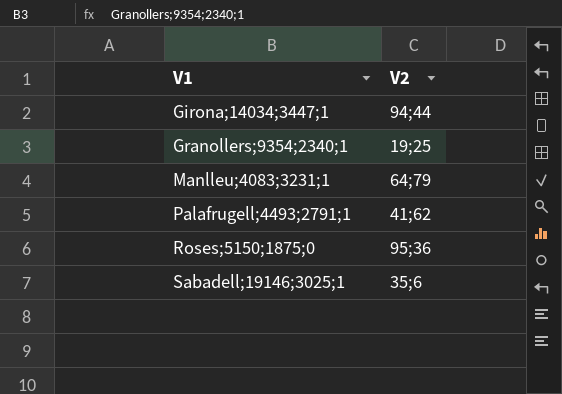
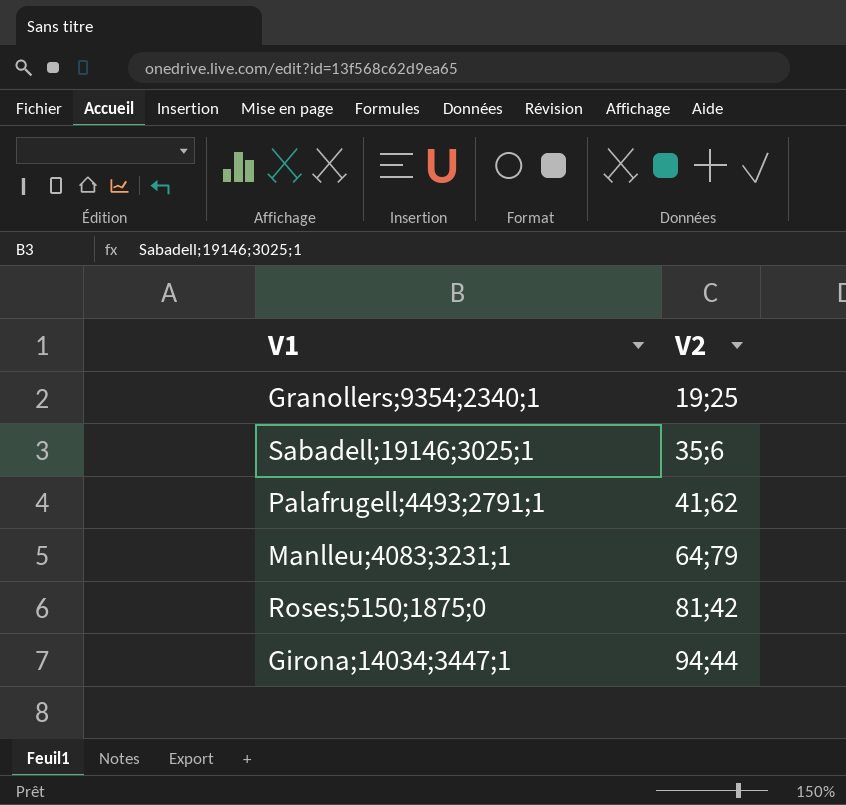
row order: V1 ascending -> V2 ascending
Roses;5150;1875;0 | V2: 95;36 -> 81;42

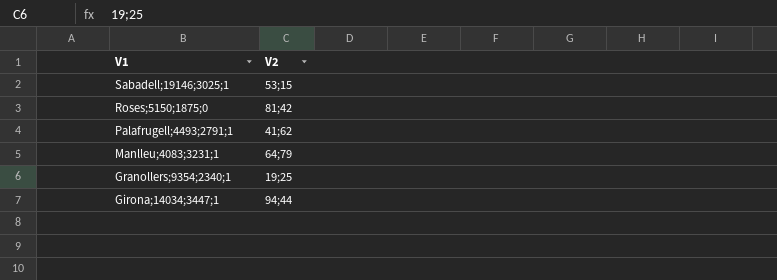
row order: V2 ascending -> V1 descending
Sabadell;19146;3025;1 | V2: 35;6 -> 53;15

